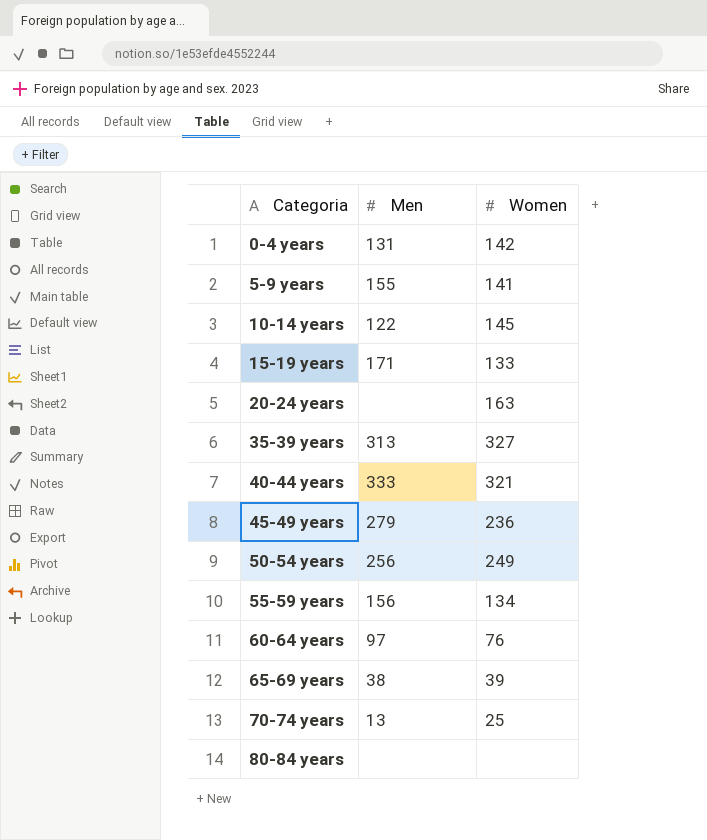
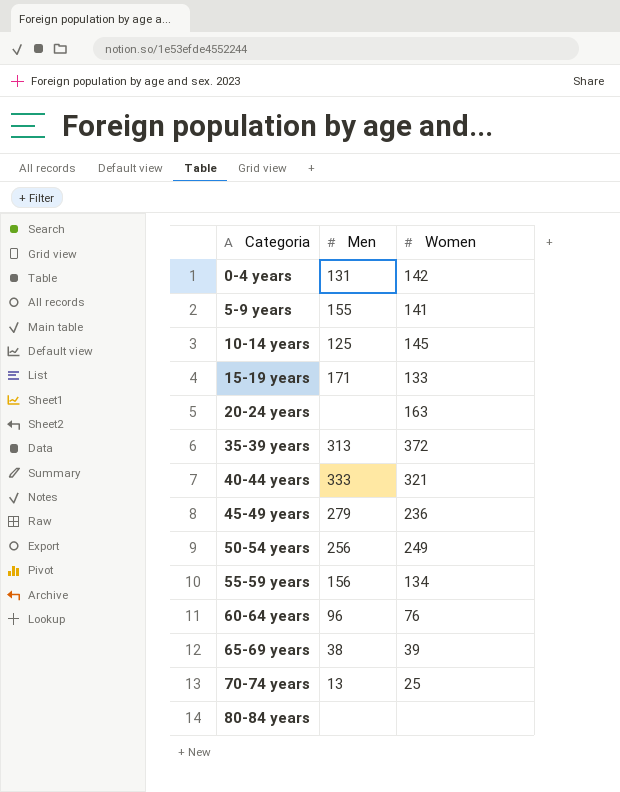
10-14 years | Men: 122 -> 125
35-39 years | Women: 327 -> 372
60-64 years | Men: 97 -> 96

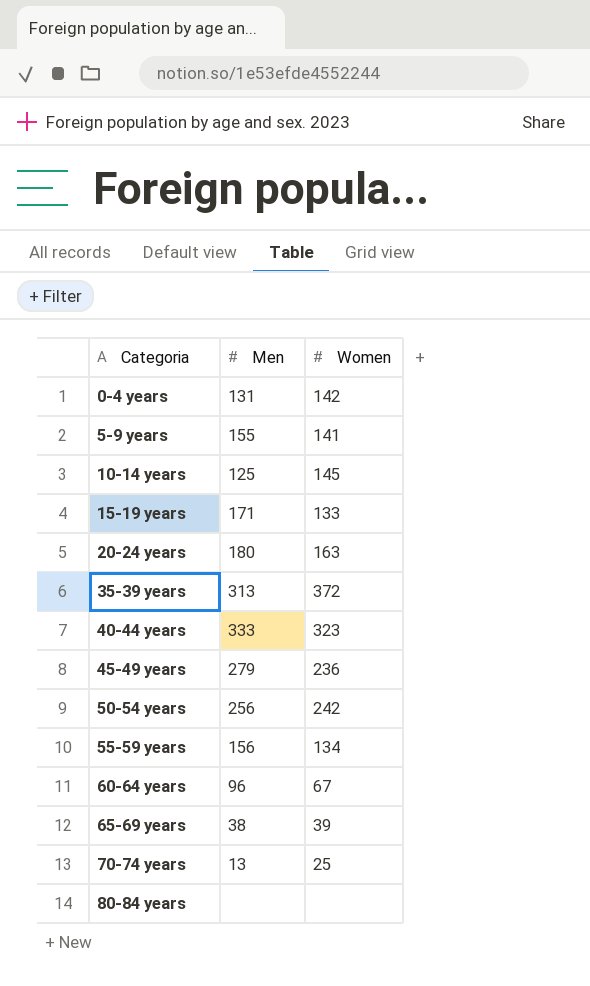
20-24 years | Men: none -> 180
40-44 years | Women: 321 -> 323
50-54 years | Women: 249 -> 242
60-64 years | Women: 76 -> 67

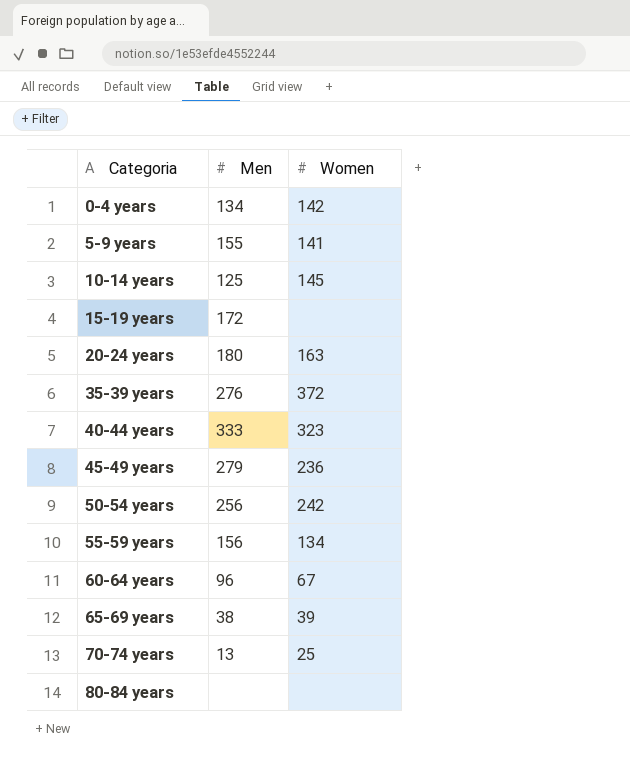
0-4 years | Men: 131 -> 134
15-19 years | Men: 171 -> 172
15-19 years | Women: 133 -> none
35-39 years | Men: 313 -> 276

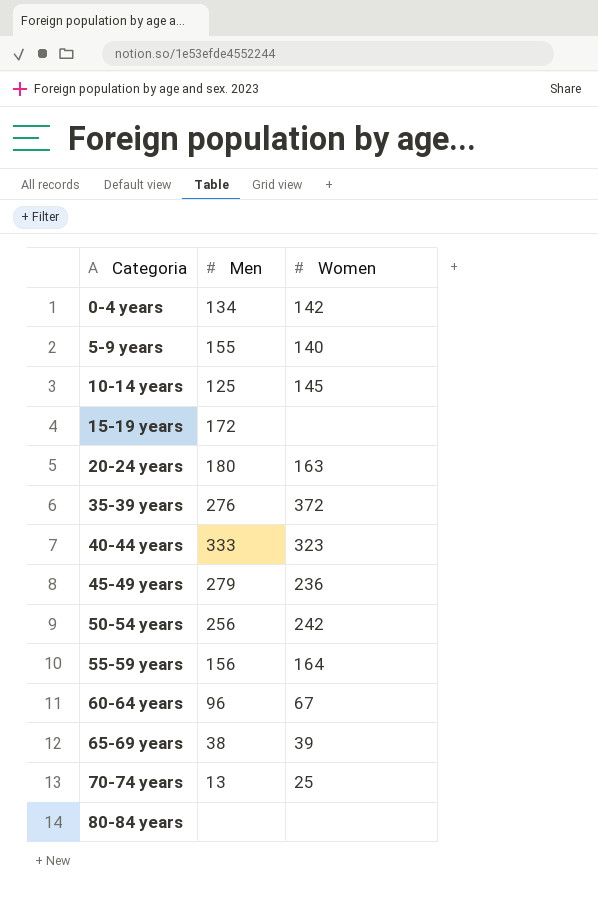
5-9 years | Women: 141 -> 140
55-59 years | Women: 134 -> 164

